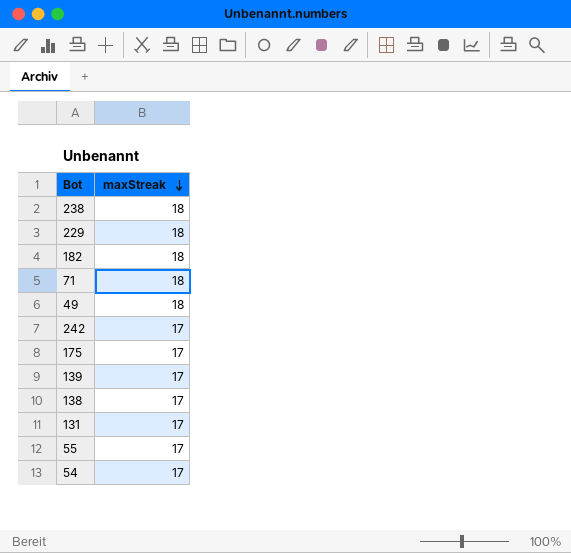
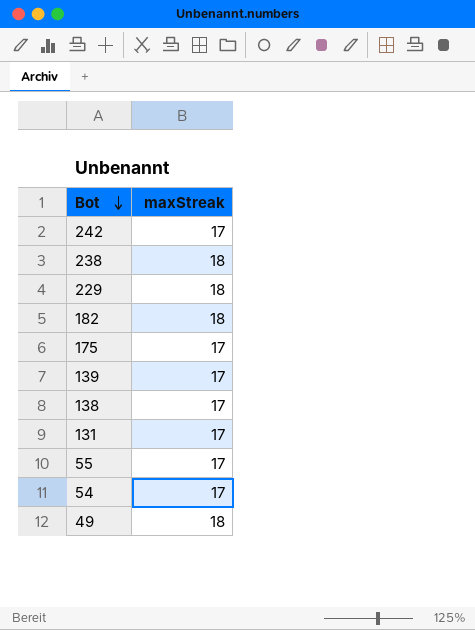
row order: maxStreak descending -> Bot descending
row 71: 18 -> none

